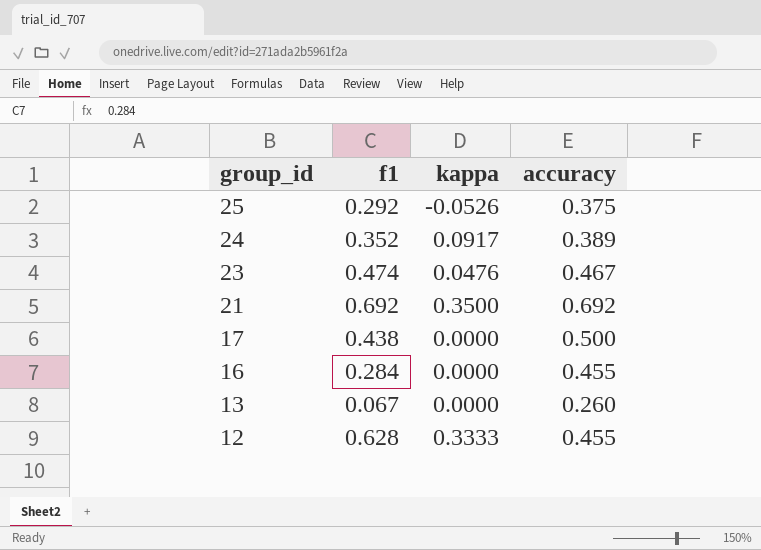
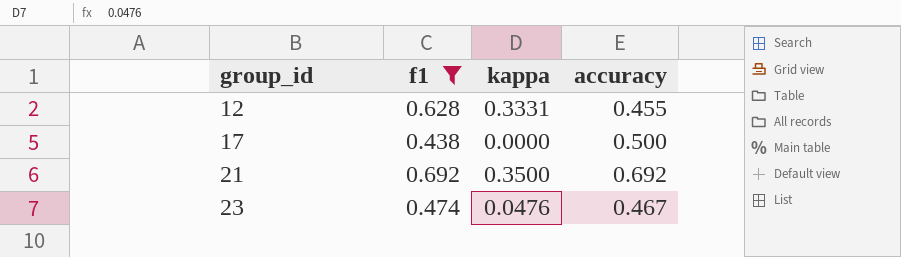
filter: none -> f1 >= 0.438
row order: group_id descending -> group_id ascending
12 | kappa: 0.3333 -> 0.3331

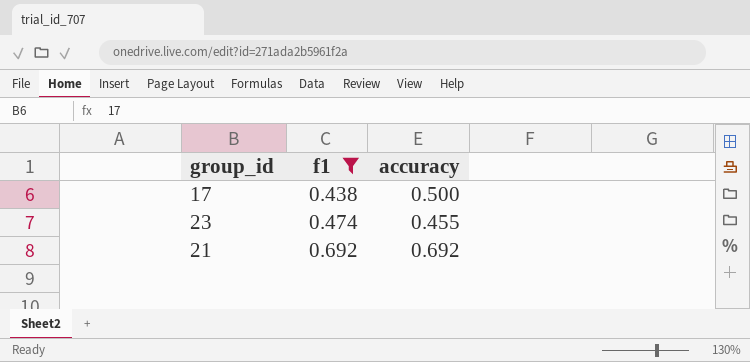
row order: group_id ascending -> f1 ascending
column kappa | position: 3 -> none
row 12: 0.628 | 0.3331 | 0.455 -> none
23 | accuracy: 0.467 -> 0.455

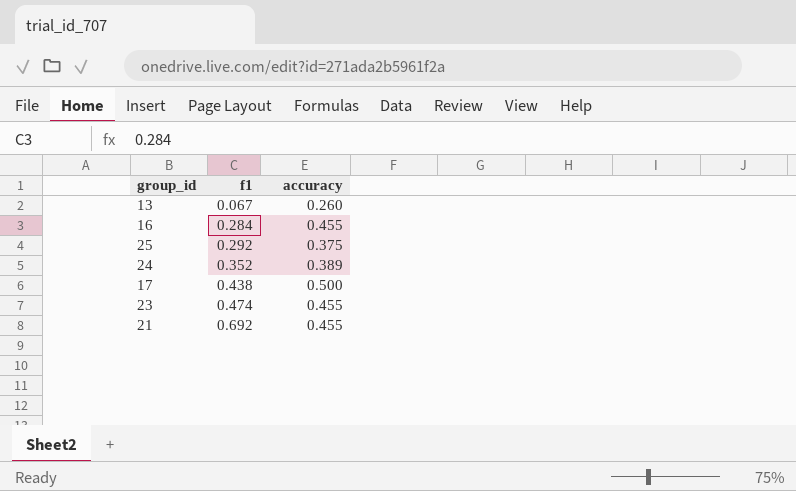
filter: f1 >= 0.438 -> none
21 | accuracy: 0.692 -> 0.455

